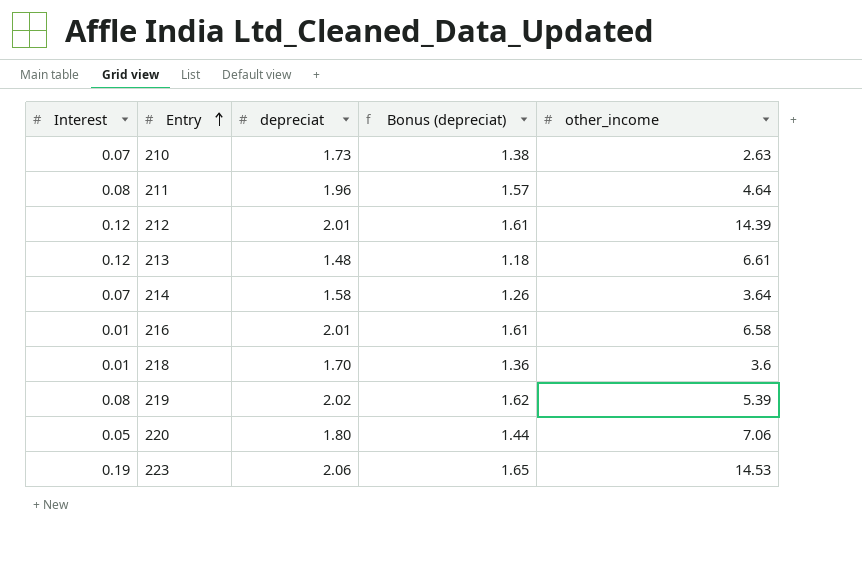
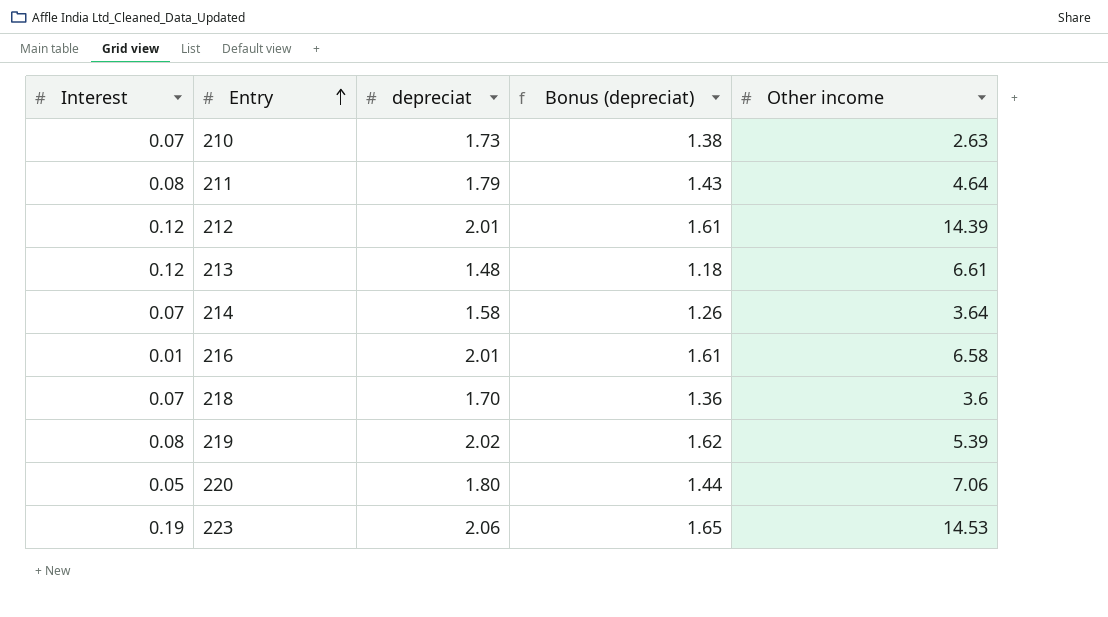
column name: other_income -> Other income
211 | depreciat: 1.96 -> 1.79
211 | Bonus (depreciat): 1.57 -> 1.43
218 | Interest: 0.01 -> 0.07

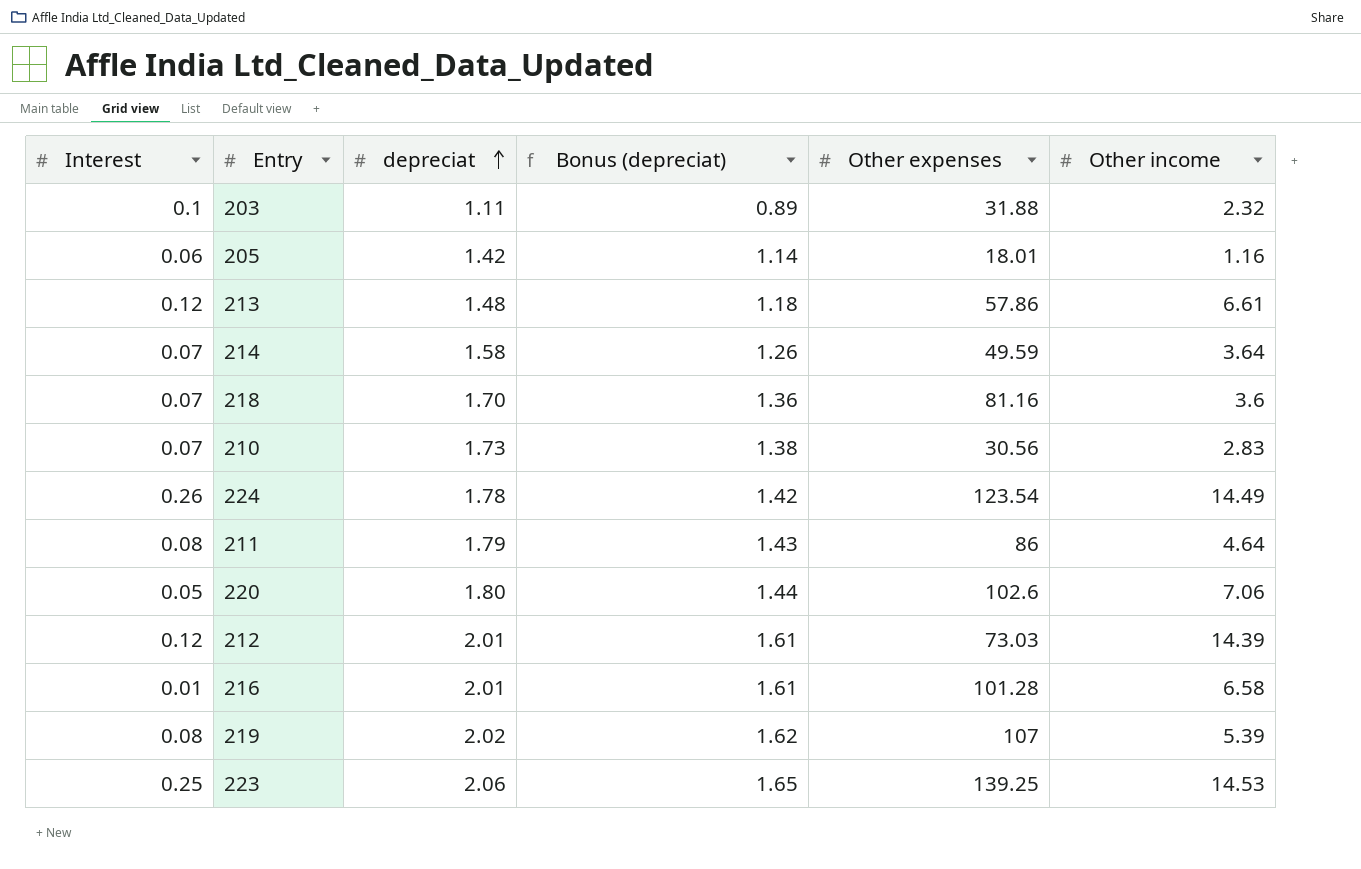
row order: Entry ascending -> depreciat ascending
column Other expenses | position: none -> 5
row 203: none -> 0.1 | 1.11 | 0.89 | 31.88 | 2.32
row 205: none -> 0.06 | 1.42 | 1.14 | 18.01 | 1.16
210 | Other income: 2.63 -> 2.83
row 224: none -> 0.26 | 1.78 | 1.42 | 123.54 | 14.49
223 | Interest: 0.19 -> 0.25

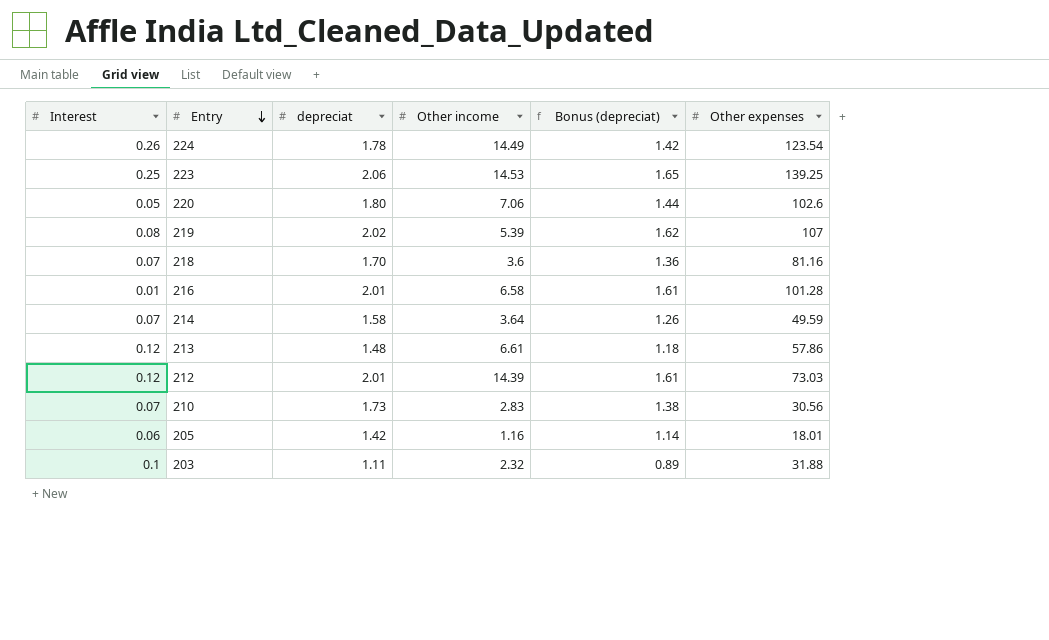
row order: depreciat ascending -> Entry descending
column Other income | position: 6 -> 4
row 211: 0.08 | 1.79 | 1.43 | 86 | 4.64 -> none

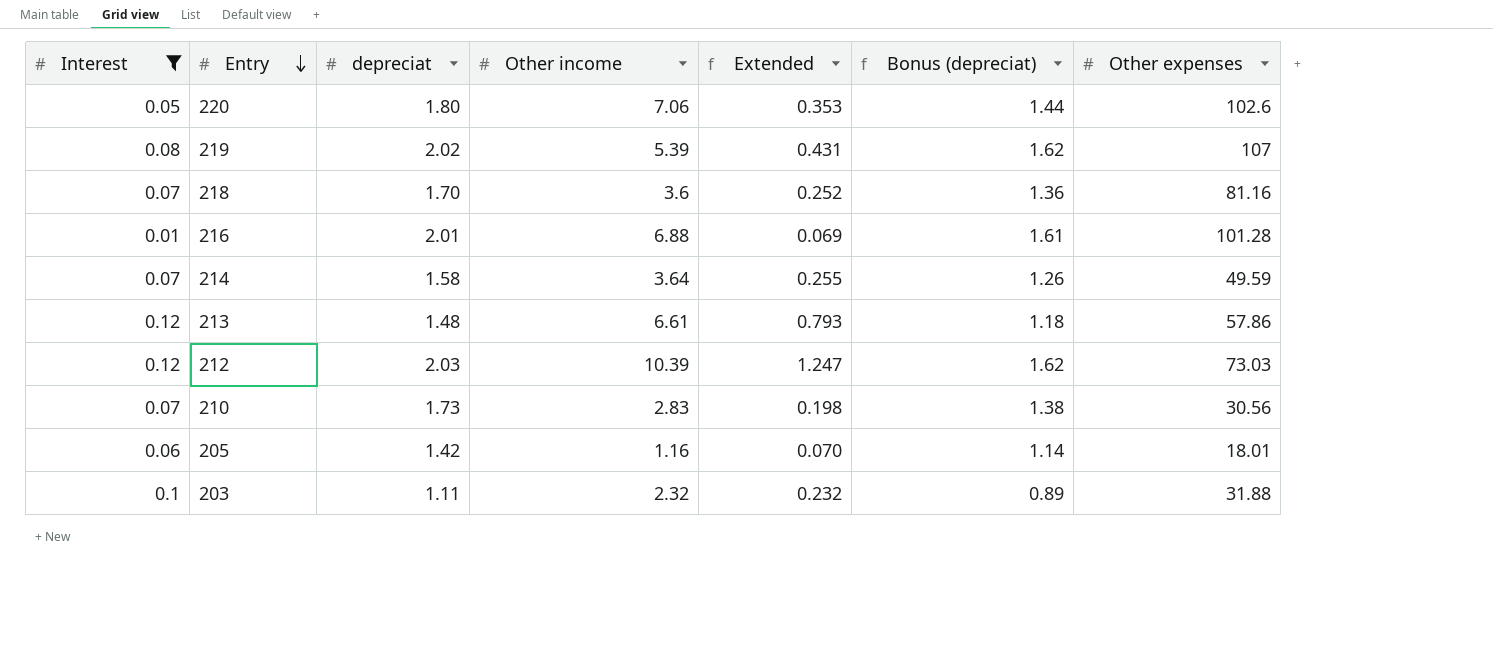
filter: none -> Interest <= 0.12
column Extended | formula: none -> [Interest] * [Other income]
216 | Other income: 6.58 -> 6.88
212 | depreciat: 2.01 -> 2.03
212 | Other income: 14.39 -> 10.39
212 | Bonus (depreciat): 1.61 -> 1.62

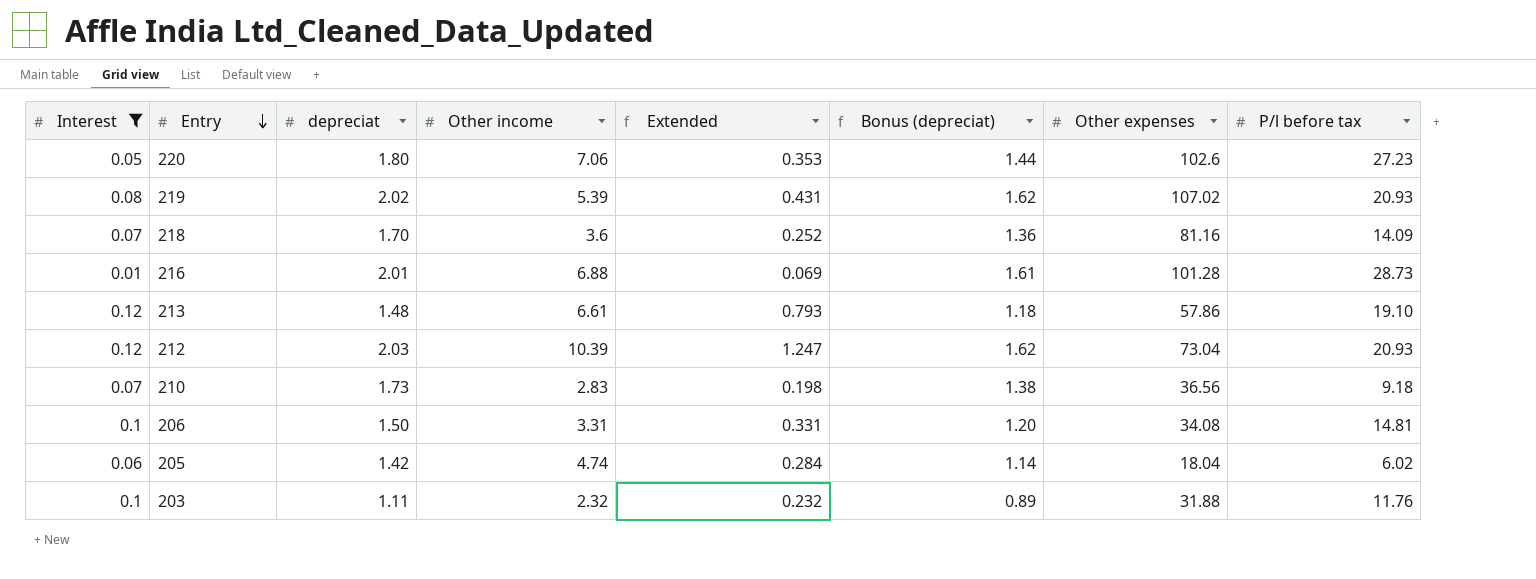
column P/l before tax | position: none -> 8
row 214: 0.07 | 1.58 | 3.64 | 0.255 | 1.26 | 49.59 -> none
219 | Other expenses: 107 -> 107.02
212 | Other expenses: 73.03 -> 73.04
210 | Other expenses: 30.56 -> 36.56
row 206: none -> 0.1 | 1.50 | 3.31 | 0.331 | 1.20 | 34.08 | 14.81
205 | Other income: 1.16 -> 4.74
205 | Extended: 0.070 -> 0.284
205 | Other expenses: 18.01 -> 18.04

